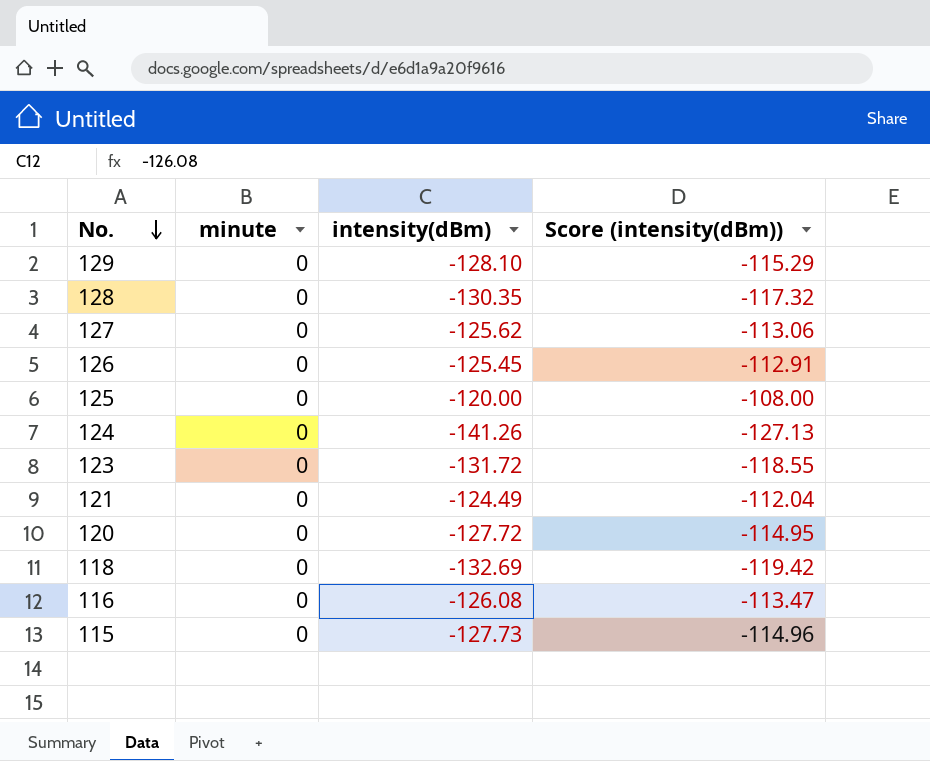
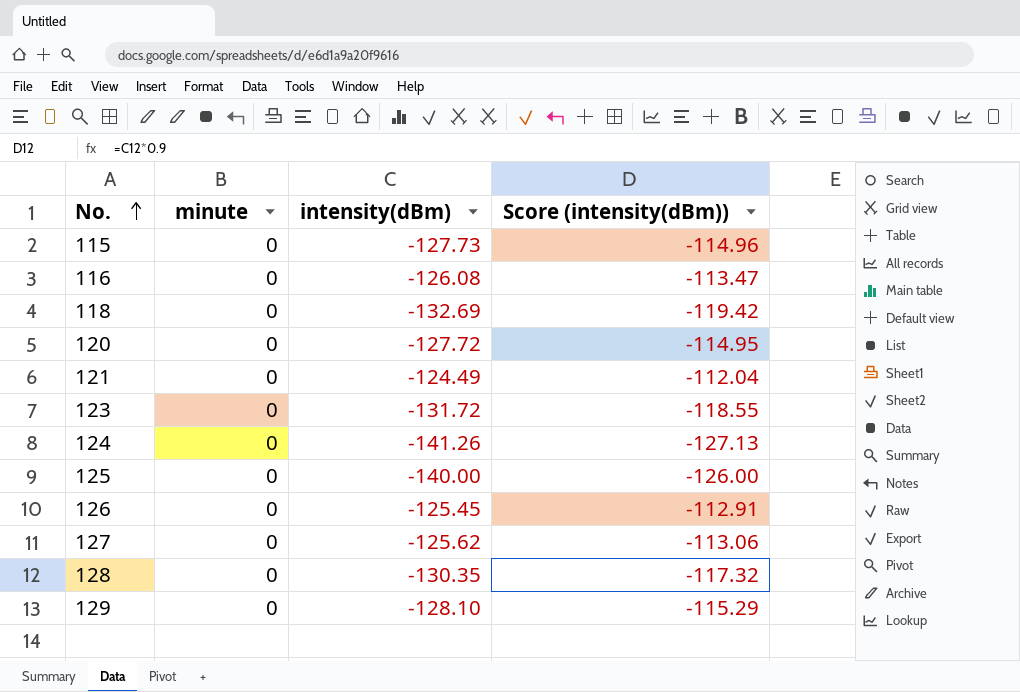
row order: No. descending -> No. ascending
125 | intensity(dBm): -120.00 -> -140.00
125 | Score (intensity(dBm)): -108.00 -> -126.00

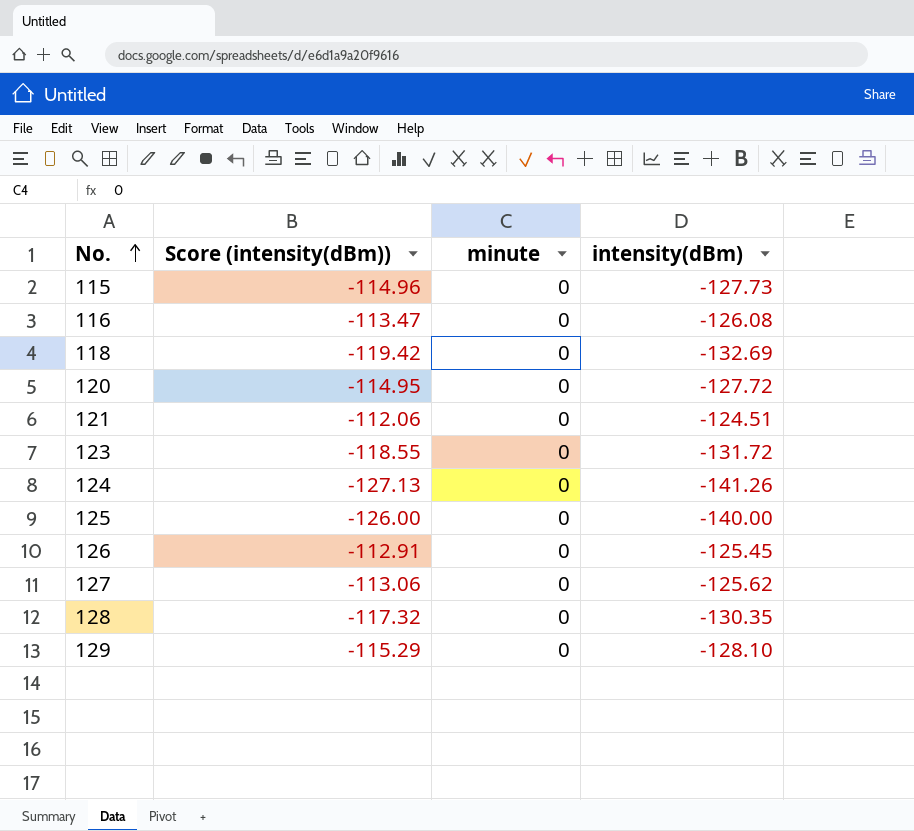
column Score (intensity(dBm)) | position: 4 -> 2
121 | Score (intensity(dBm)): -112.04 -> -112.06
121 | intensity(dBm): -124.49 -> -124.51

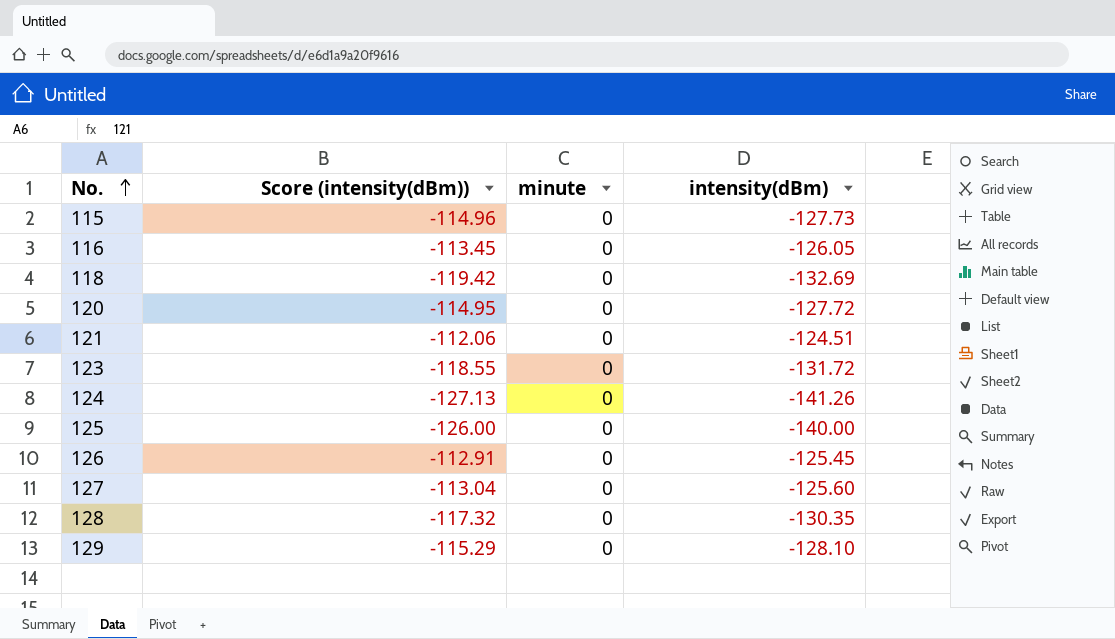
116 | Score (intensity(dBm)): -113.47 -> -113.45
116 | intensity(dBm): -126.08 -> -126.05
127 | Score (intensity(dBm)): -113.06 -> -113.04
127 | intensity(dBm): -125.62 -> -125.60

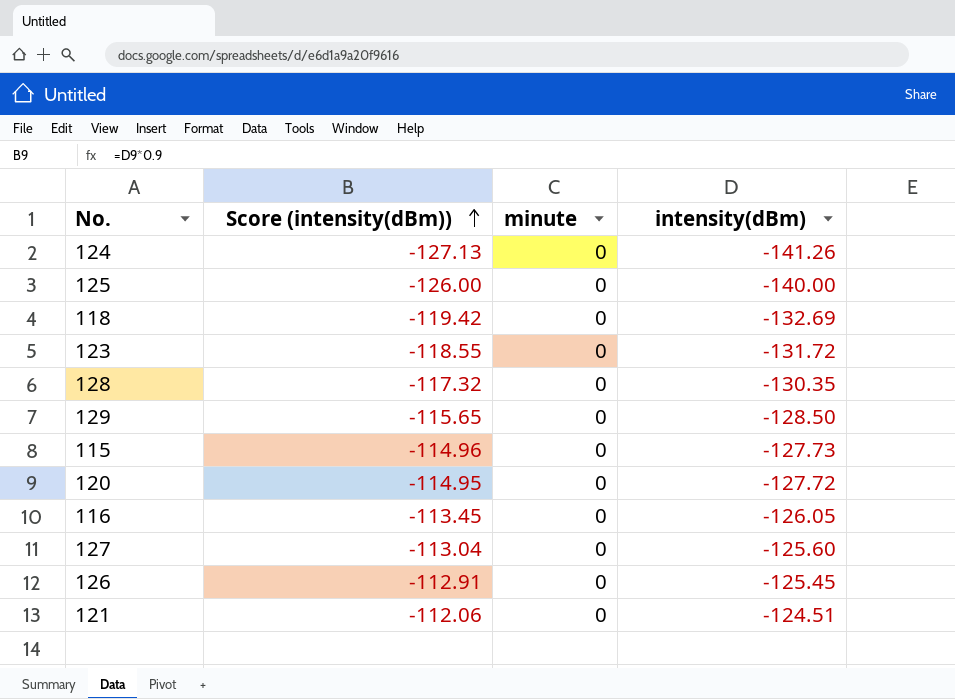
row order: No. ascending -> Score (intensity(dBm)) ascending
129 | Score (intensity(dBm)): -115.29 -> -115.65
129 | intensity(dBm): -128.10 -> -128.50

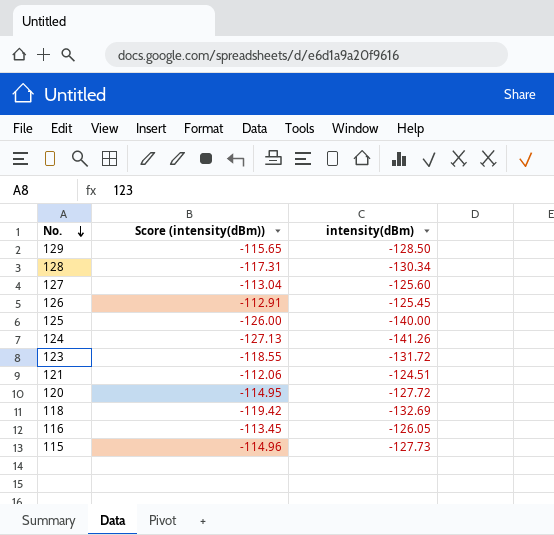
row order: Score (intensity(dBm)) ascending -> No. descending
column minute | position: 3 -> none
128 | Score (intensity(dBm)): -117.32 -> -117.31
128 | intensity(dBm): -130.35 -> -130.34

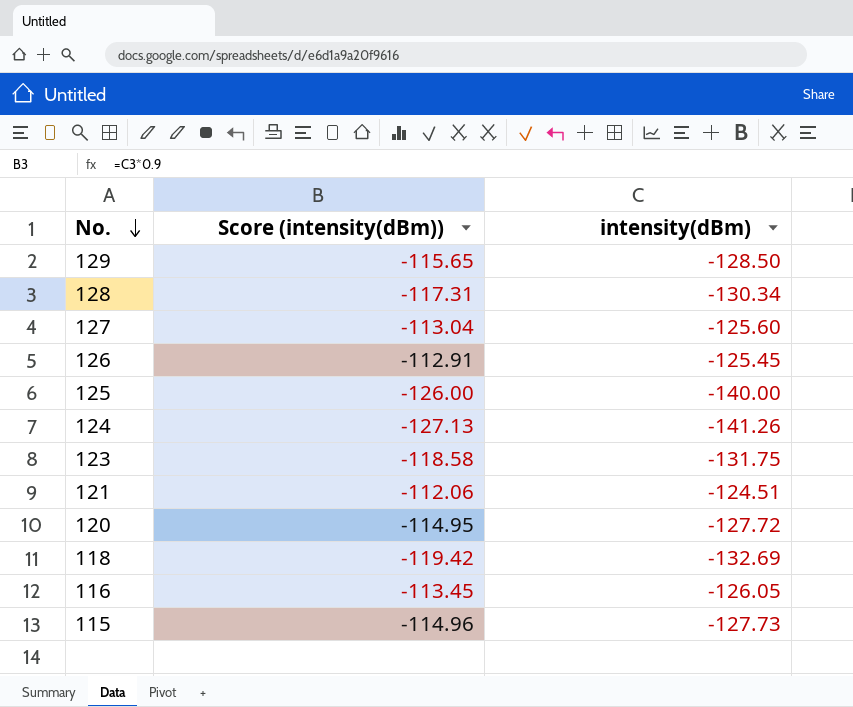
123 | Score (intensity(dBm)): -118.55 -> -118.58
123 | intensity(dBm): -131.72 -> -131.75

